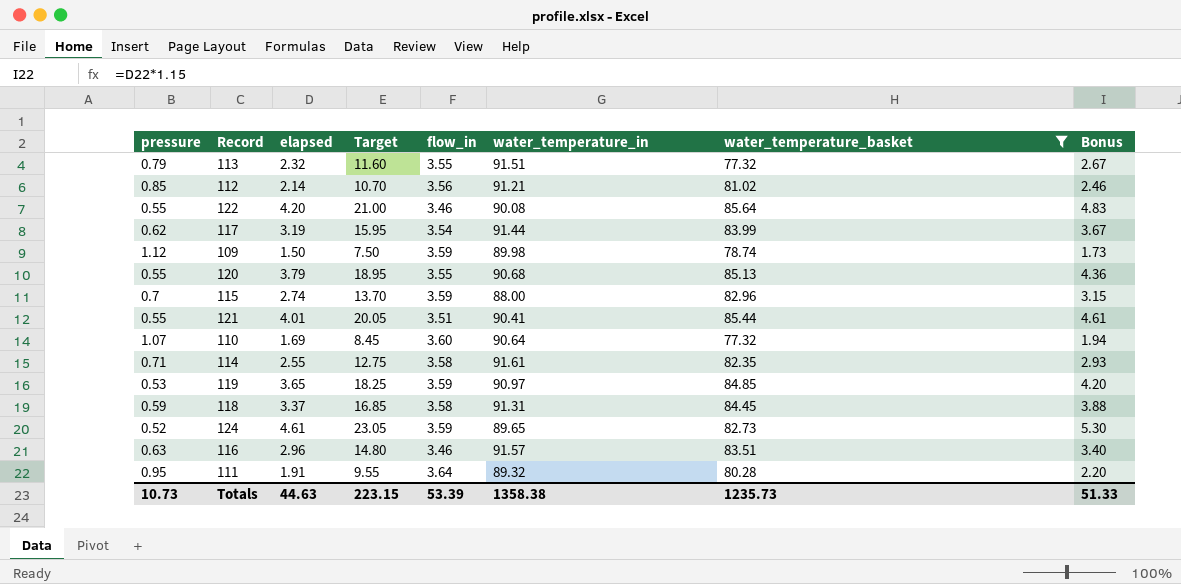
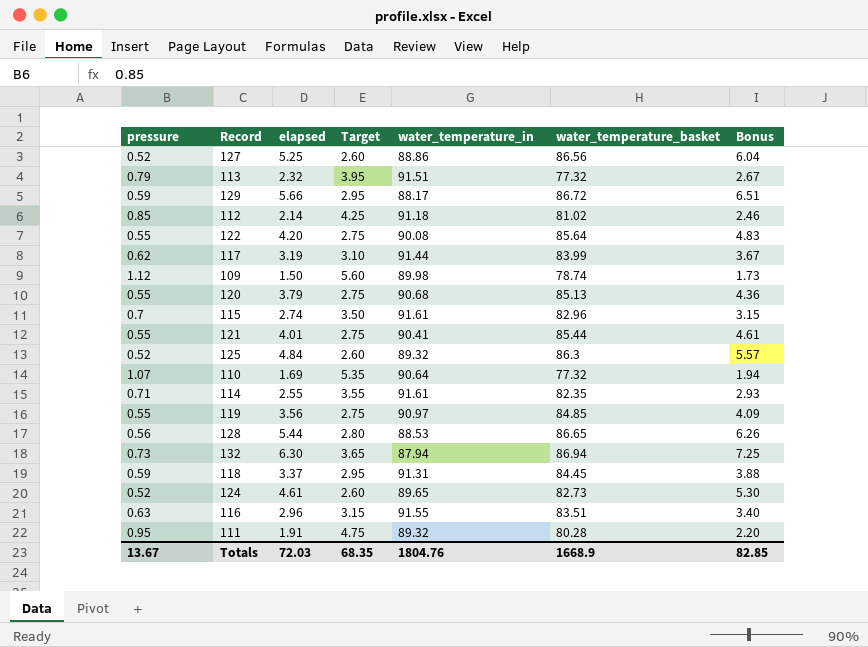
filter: water_temperature_basket <= 85.64 -> none
column flow_in | position: 5 -> none
column Target | formula: [elapsed] * 5 -> [pressure] * 5
112 | water_temperature_in: 91.21 -> 91.18
115 | water_temperature_in: 88.00 -> 91.61
119 | pressure: 0.53 -> 0.55
119 | elapsed: 3.65 -> 3.56
119 | Bonus: 4.20 -> 4.09
116 | water_temperature_in: 91.57 -> 91.55
Totals | pressure: 10.73 -> 13.67
Totals | elapsed: 44.63 -> 72.03
Totals | Target: 223.15 -> 68.35
Totals | water_temperature_in: 1358.38 -> 1804.76
Totals | water_temperature_basket: 1235.73 -> 1668.9
Totals | Bonus: 51.33 -> 82.85

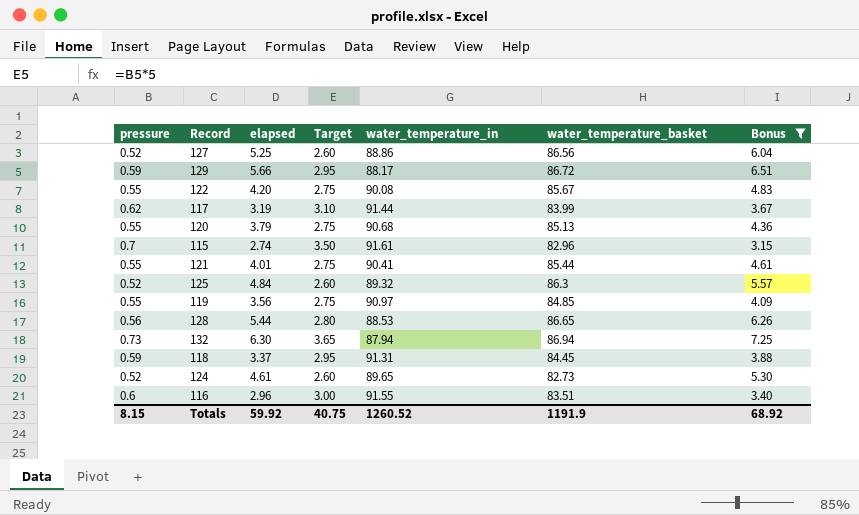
filter: none -> Bonus >= 3.15
122 | water_temperature_basket: 85.64 -> 85.67
116 | pressure: 0.63 -> 0.6
116 | Target: 3.15 -> 3.00
Totals | pressure: 13.67 -> 8.15
Totals | elapsed: 72.03 -> 59.92
Totals | Target: 68.35 -> 40.75
Totals | water_temperature_in: 1804.76 -> 1260.52
Totals | water_temperature_basket: 1668.9 -> 1191.9
Totals | Bonus: 82.85 -> 68.92

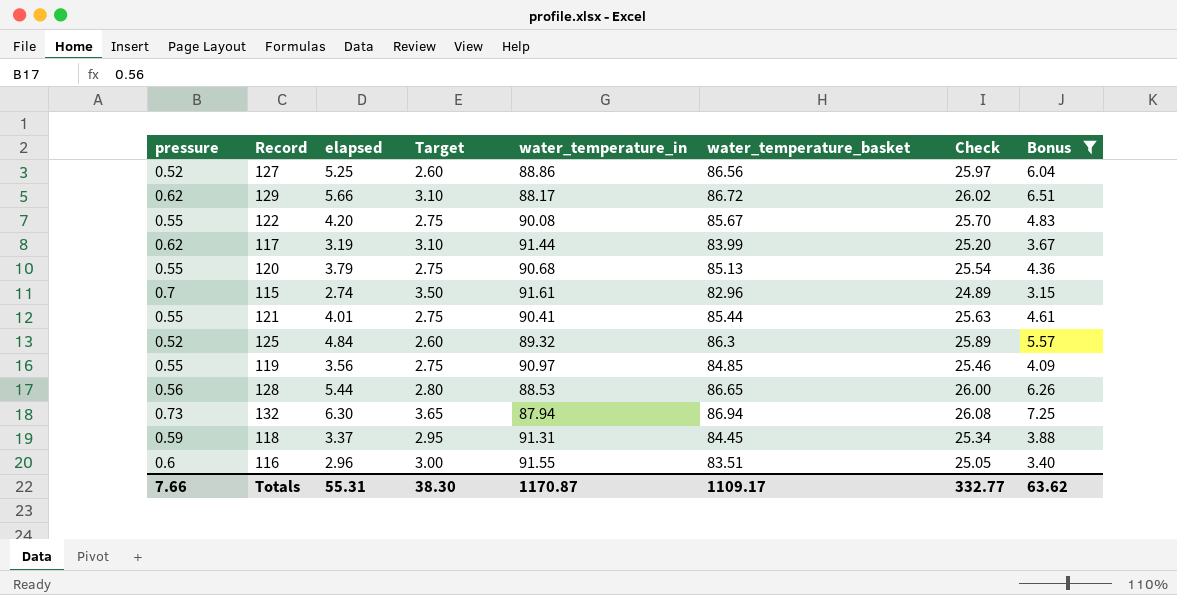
column Check | formula: none -> [water_temperature_basket] * 0.3
row 124: 0.52 | 4.61 | 2.60 | 89.65 | 82.73 | 5.30 -> none
129 | pressure: 0.59 -> 0.62
129 | Target: 2.95 -> 3.10
Totals | pressure: 8.15 -> 7.66
Totals | elapsed: 59.92 -> 55.31
Totals | Target: 40.75 -> 38.30
Totals | water_temperature_in: 1260.52 -> 1170.87
Totals | water_temperature_basket: 1191.9 -> 1109.17
Totals | Bonus: 68.92 -> 63.62

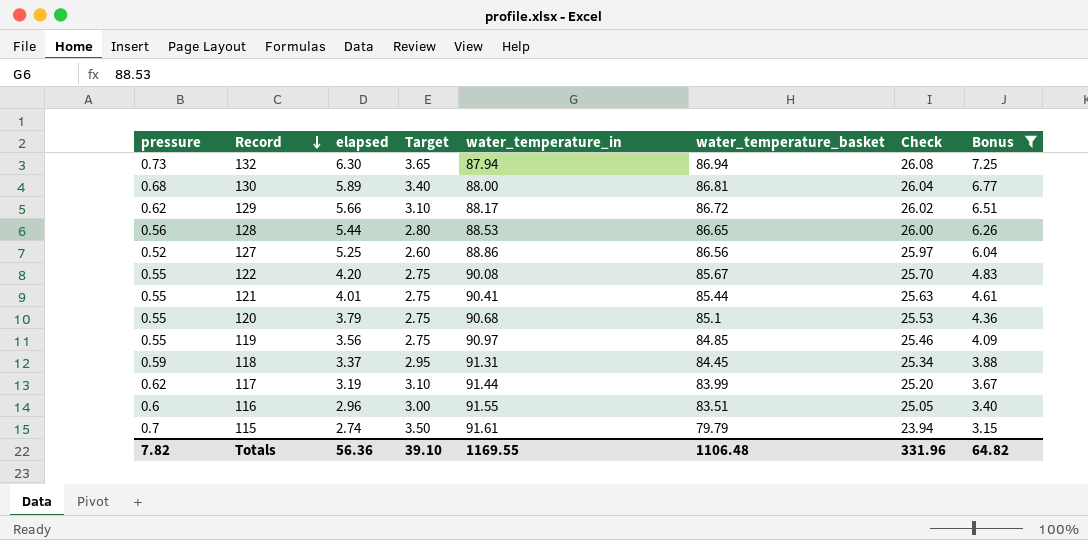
row order: none -> Record descending
row 125: 0.52 | 4.84 | 2.60 | 89.32 | 86.3 | 25.89 | 5.57 -> none
row 130: none -> 0.68 | 5.89 | 3.40 | 88.00 | 86.81 | 26.04 | 6.77
120 | water_temperature_basket: 85.13 -> 85.1
120 | Check: 25.54 -> 25.53
115 | water_temperature_basket: 82.96 -> 79.79
115 | Check: 24.89 -> 23.94
Totals | pressure: 7.66 -> 7.82
Totals | elapsed: 55.31 -> 56.36
Totals | Target: 38.30 -> 39.10
Totals | water_temperature_in: 1170.87 -> 1169.55
Totals | water_temperature_basket: 1109.17 -> 1106.48
Totals | Check: 332.77 -> 331.96
Totals | Bonus: 63.62 -> 64.82

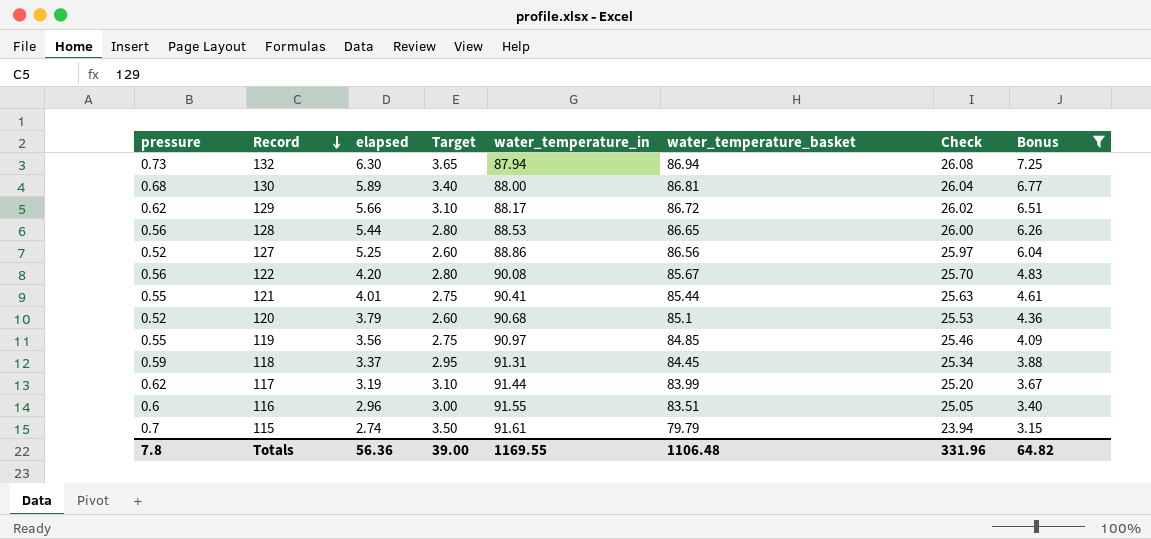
122 | pressure: 0.55 -> 0.56
122 | Target: 2.75 -> 2.80
120 | pressure: 0.55 -> 0.52
120 | Target: 2.75 -> 2.60
Totals | pressure: 7.82 -> 7.8
Totals | Target: 39.10 -> 39.00

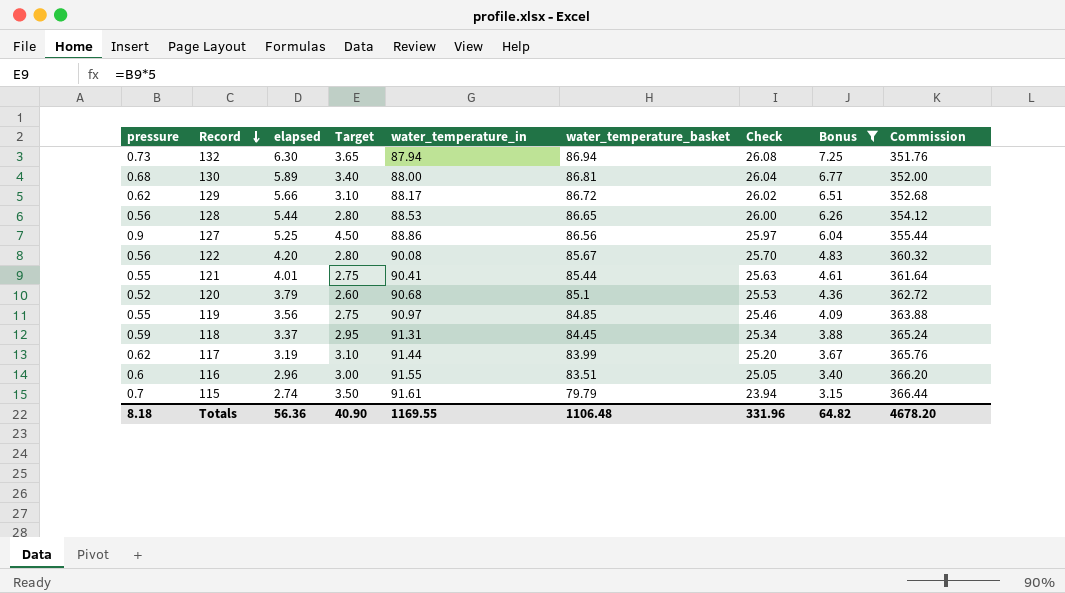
column Commission | formula: none -> [water_temperature_in] * 4
127 | pressure: 0.52 -> 0.9
127 | Target: 2.60 -> 4.50
Totals | pressure: 7.8 -> 8.18
Totals | Target: 39.00 -> 40.90

